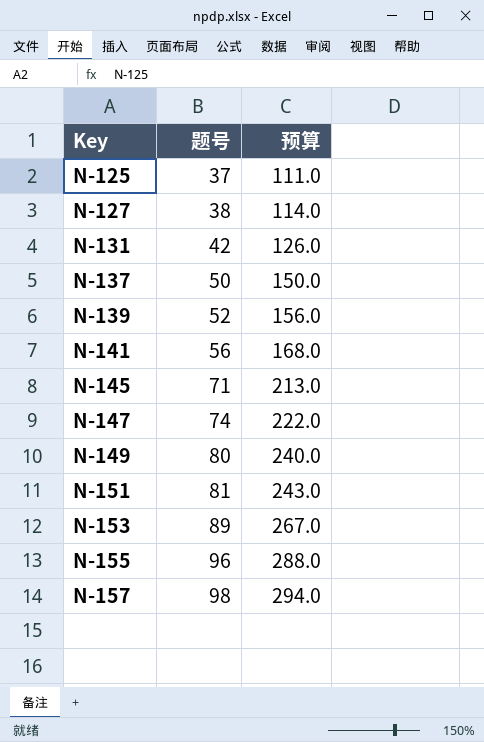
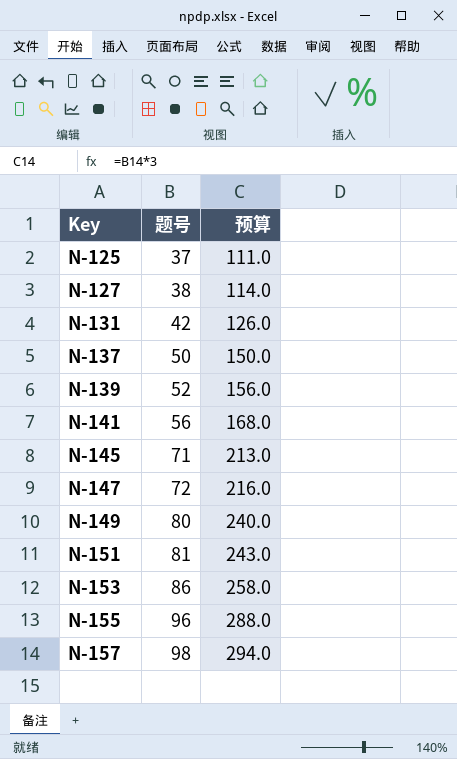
N-147 | 题号: 74 -> 72
N-147 | 预算: 222.0 -> 216.0
N-153 | 题号: 89 -> 86
N-153 | 预算: 267.0 -> 258.0

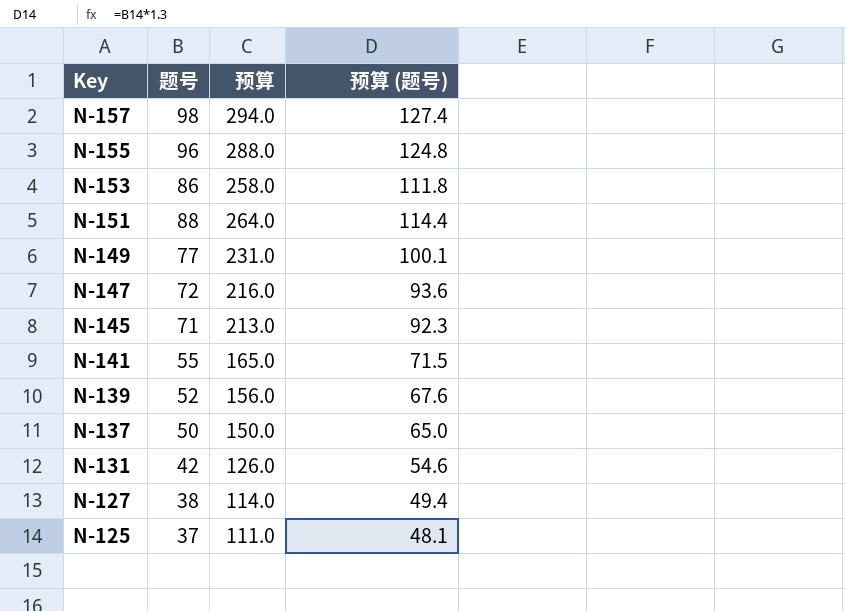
row order: Key ascending -> Key descending
column 预算 (题号) | formula: none -> [题号] * 1.3
N-151 | 题号: 81 -> 88
N-151 | 预算: 243.0 -> 264.0
N-149 | 题号: 80 -> 77
N-149 | 预算: 240.0 -> 231.0
N-141 | 题号: 56 -> 55
N-141 | 预算: 168.0 -> 165.0

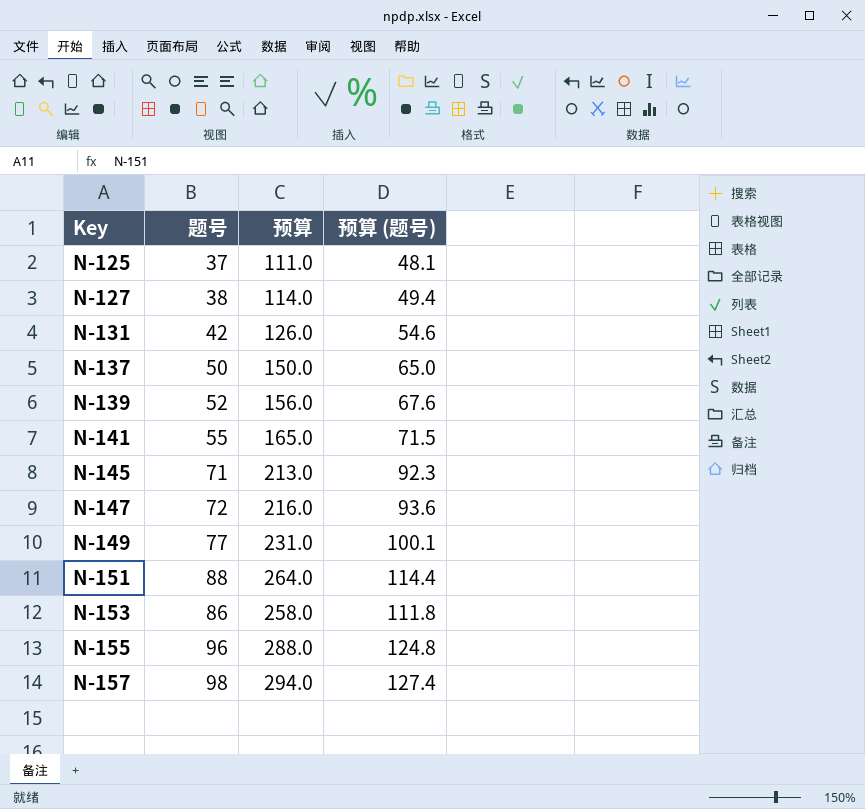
row order: Key descending -> Key ascending

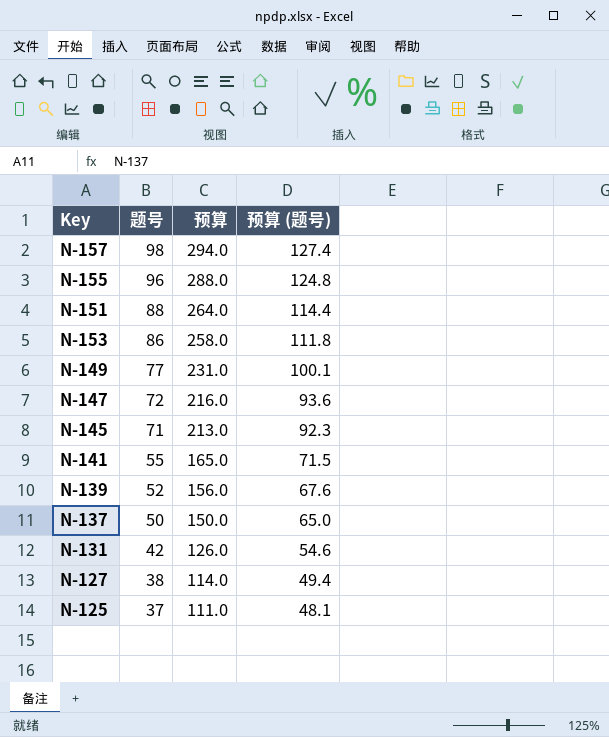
row order: Key ascending -> 题号 descending

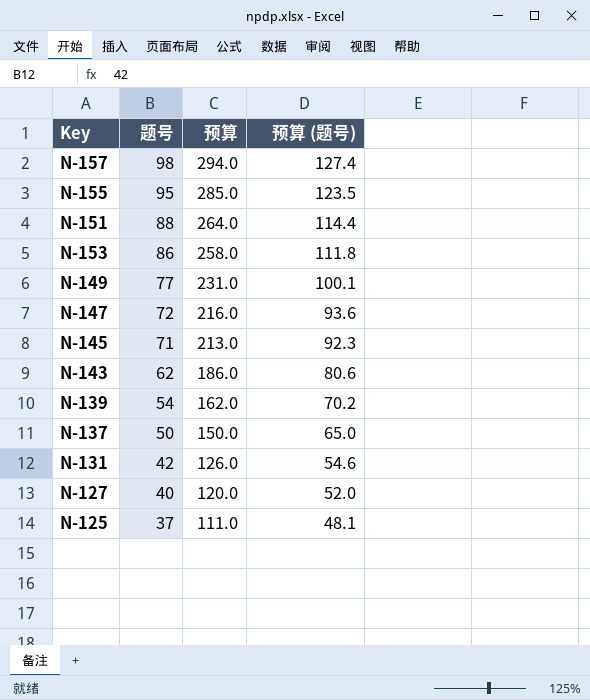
row N-141: 55 | 165.0 | 71.5 -> none
N-155 | 题号: 96 -> 95
N-155 | 预算: 288.0 -> 285.0
N-155 | 预算 (题号): 124.8 -> 123.5
row N-143: none -> 62 | 186.0 | 80.6
N-139 | 题号: 52 -> 54
N-139 | 预算: 156.0 -> 162.0
N-139 | 预算 (题号): 67.6 -> 70.2
N-127 | 题号: 38 -> 40
N-127 | 预算: 114.0 -> 120.0
N-127 | 预算 (题号): 49.4 -> 52.0

